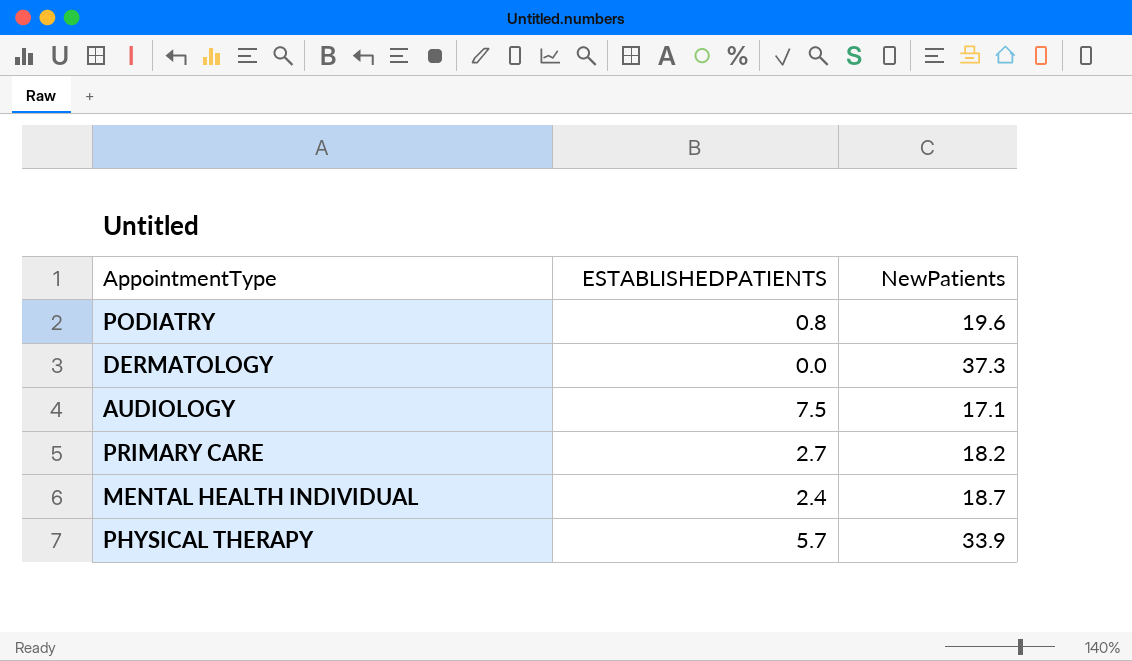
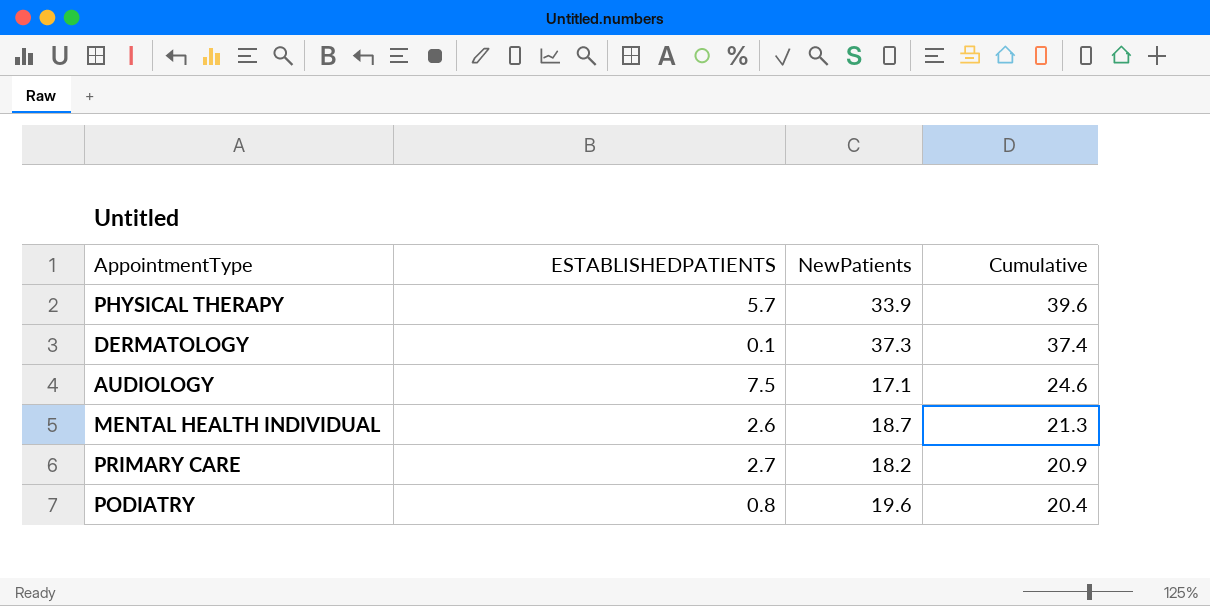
row order: none -> Cumulative descending
column Cumulative | formula: none -> [ESTABLISHEDPATIENTS] + [NewPatients]
DERMATOLOGY | ESTABLISHEDPATIENTS: 0.0 -> 0.1
MENTAL HEALTH INDIVIDUAL | ESTABLISHEDPATIENTS: 2.4 -> 2.6

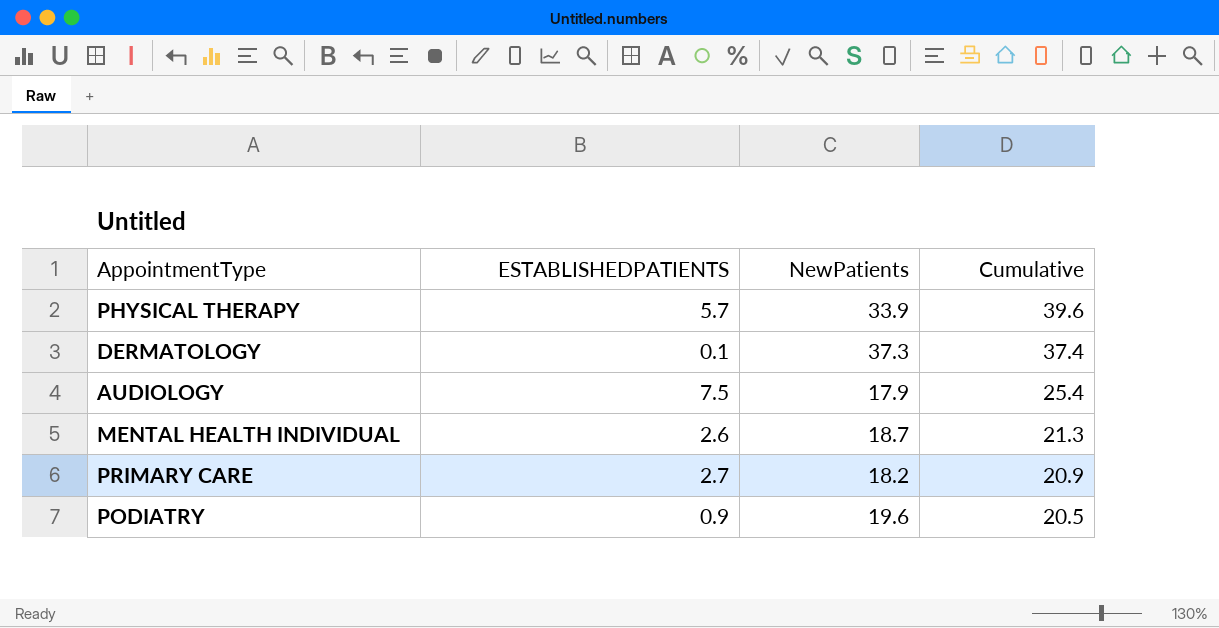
AUDIOLOGY | NewPatients: 17.1 -> 17.9
AUDIOLOGY | Cumulative: 24.6 -> 25.4
PODIATRY | ESTABLISHEDPATIENTS: 0.8 -> 0.9
PODIATRY | Cumulative: 20.4 -> 20.5

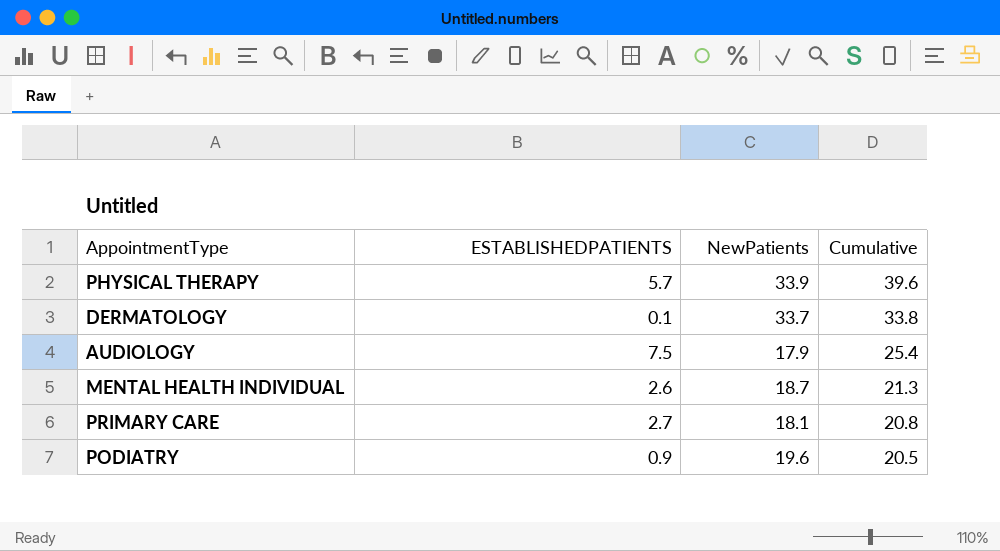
DERMATOLOGY | NewPatients: 37.3 -> 33.7
DERMATOLOGY | Cumulative: 37.4 -> 33.8
PRIMARY CARE | NewPatients: 18.2 -> 18.1
PRIMARY CARE | Cumulative: 20.9 -> 20.8

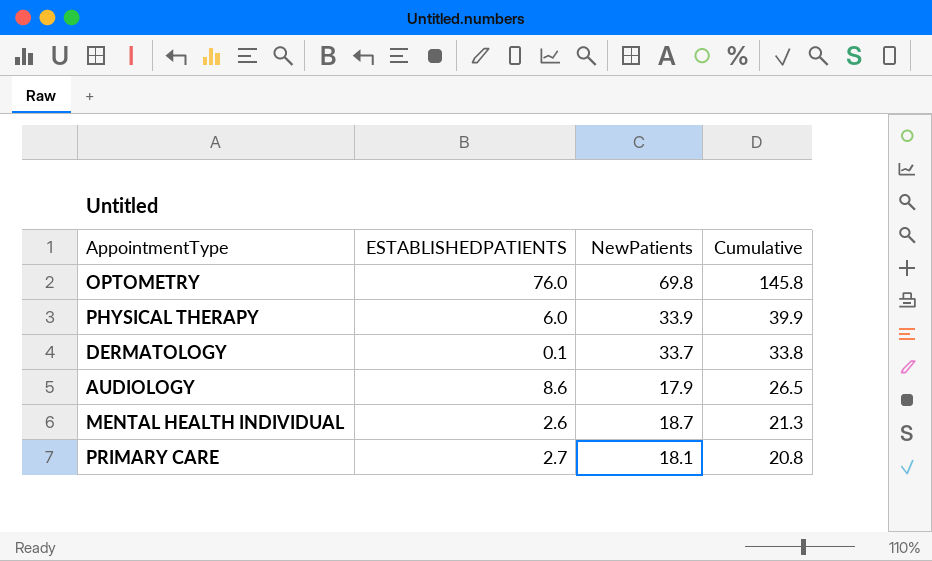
row PODIATRY: 0.9 | 19.6 | 20.5 -> none
row OPTOMETRY: none -> 76.0 | 69.8 | 145.8
PHYSICAL THERAPY | ESTABLISHEDPATIENTS: 5.7 -> 6.0
PHYSICAL THERAPY | Cumulative: 39.6 -> 39.9
AUDIOLOGY | ESTABLISHEDPATIENTS: 7.5 -> 8.6
AUDIOLOGY | Cumulative: 25.4 -> 26.5

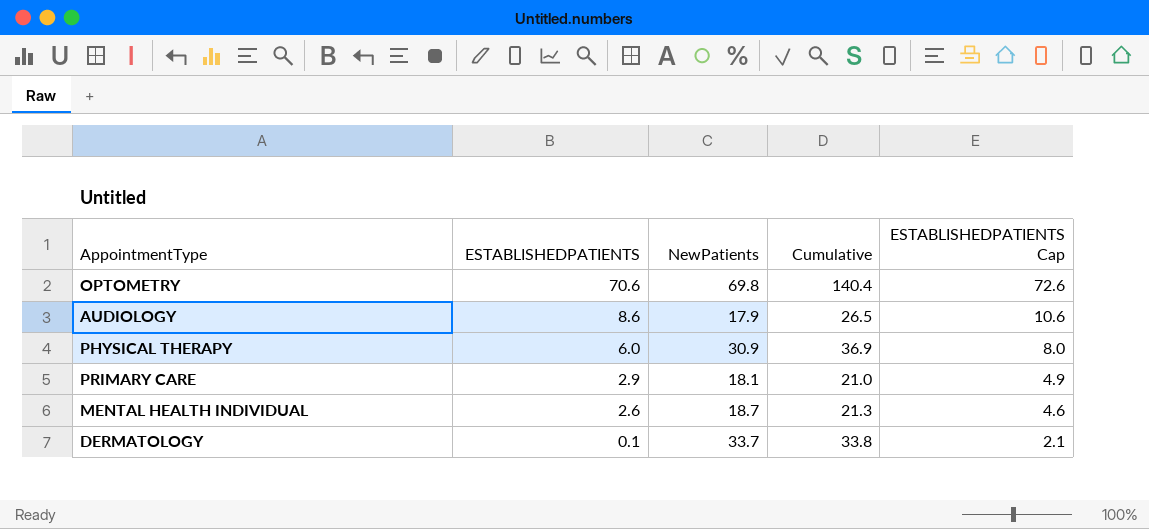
row order: Cumulative descending -> ESTABLISHEDPATIENTS descending
column ESTABLISHEDPATIENTS Cap | formula: none -> [ESTABLISHEDPATIENTS] + 2
OPTOMETRY | ESTABLISHEDPATIENTS: 76.0 -> 70.6
OPTOMETRY | Cumulative: 145.8 -> 140.4
PHYSICAL THERAPY | NewPatients: 33.9 -> 30.9
PHYSICAL THERAPY | Cumulative: 39.9 -> 36.9
PRIMARY CARE | ESTABLISHEDPATIENTS: 2.7 -> 2.9
PRIMARY CARE | Cumulative: 20.8 -> 21.0

